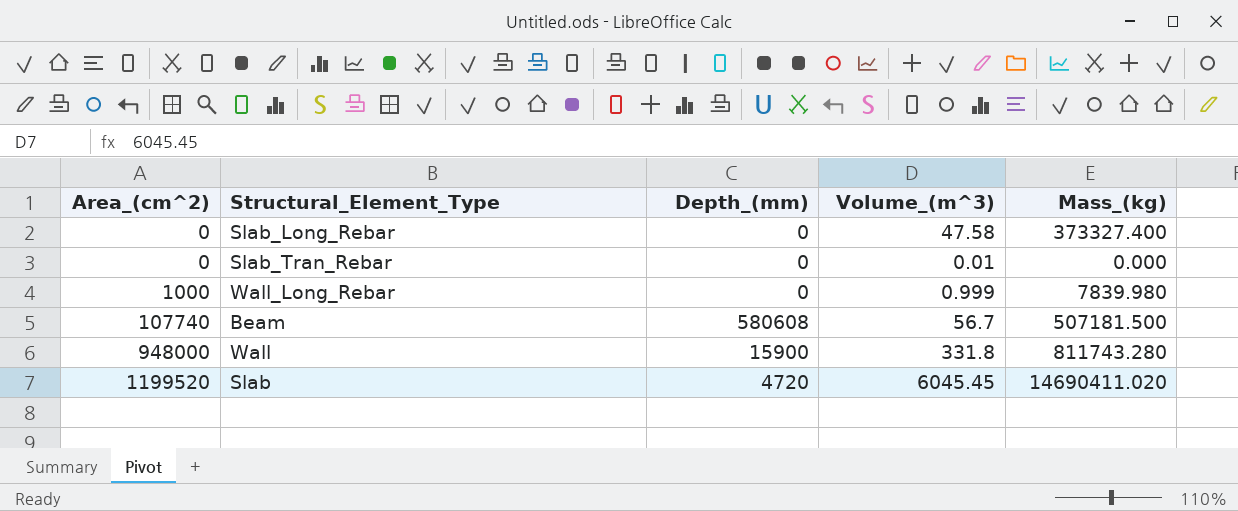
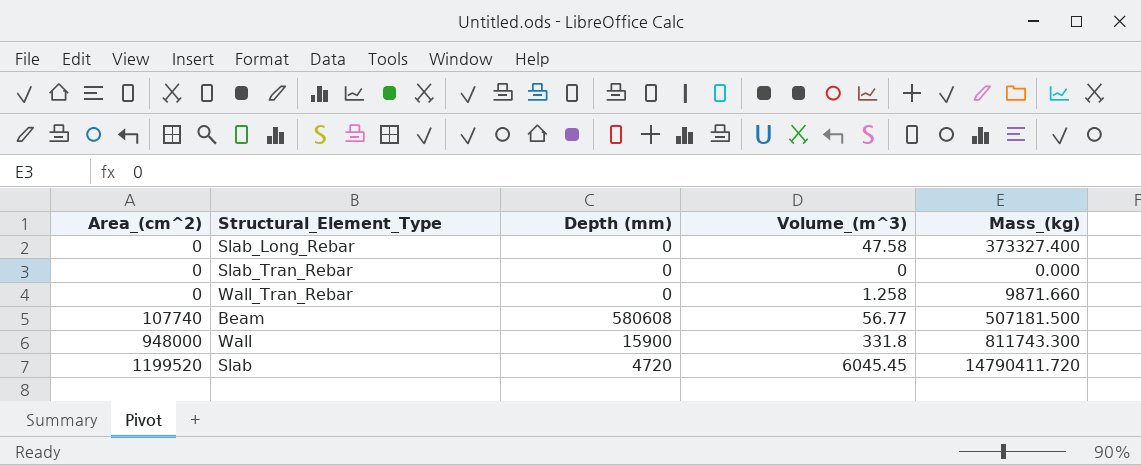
column name: Depth_(mm) -> Depth (mm)
row Wall_Long_Rebar: 1000 | 0 | 0.999 | 7839.980 -> none
Slab_Tran_Rebar | Volume_(m^3): 0.01 -> 0
row Wall_Tran_Rebar: none -> 0 | 0 | 1.258 | 9871.660
Beam | Volume_(m^3): 56.7 -> 56.77
Wall | Mass_(kg): 811743.280 -> 811743.300
Slab | Mass_(kg): 14690411.020 -> 14790411.720

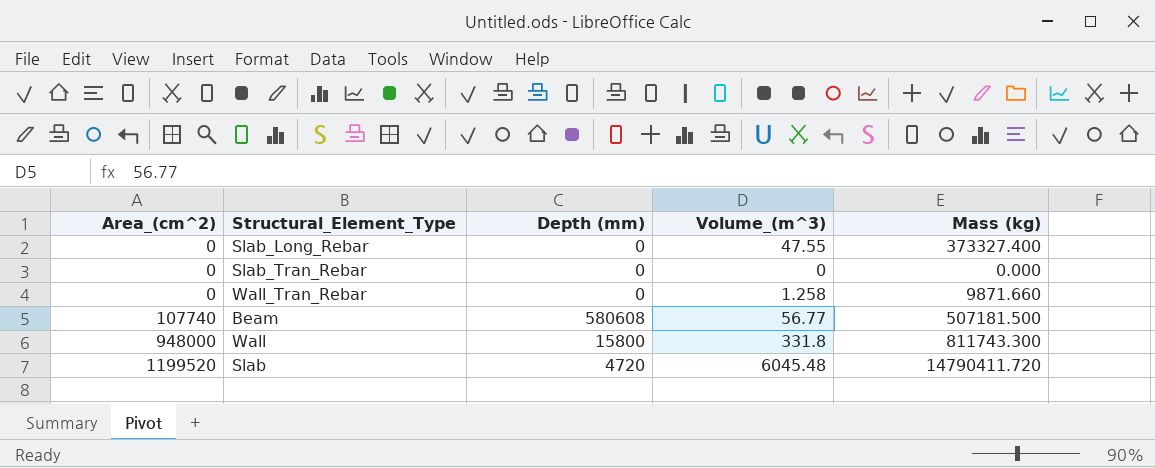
column name: Mass_(kg) -> Mass (kg)
Slab_Long_Rebar | Volume_(m^3): 47.58 -> 47.55
Wall | Depth (mm): 15900 -> 15800
Slab | Volume_(m^3): 6045.45 -> 6045.48

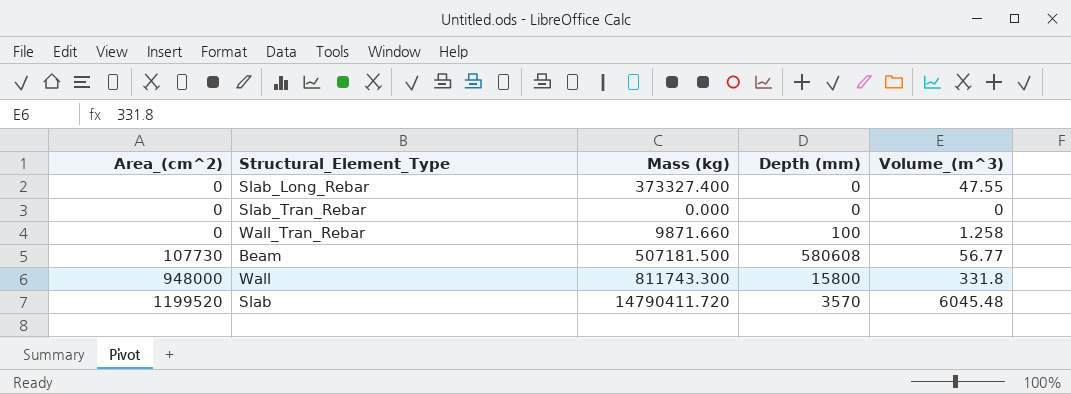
column Mass (kg) | position: 5 -> 3
Wall_Tran_Rebar | Depth (mm): 0 -> 100
Beam | Area_(cm^2): 107740 -> 107730
Slab | Depth (mm): 4720 -> 3570

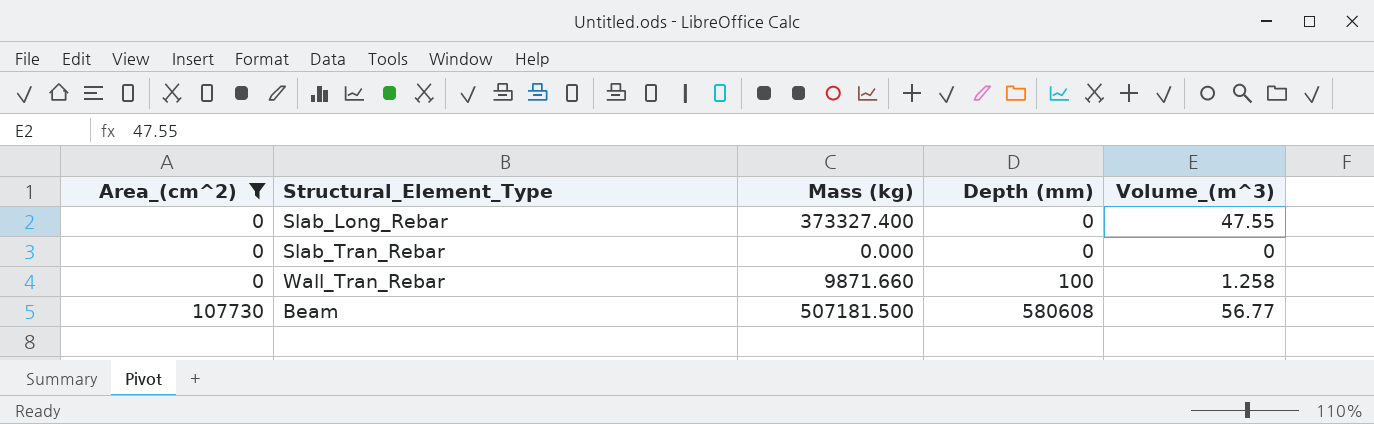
filter: none -> Area_(cm^2) <= 107730

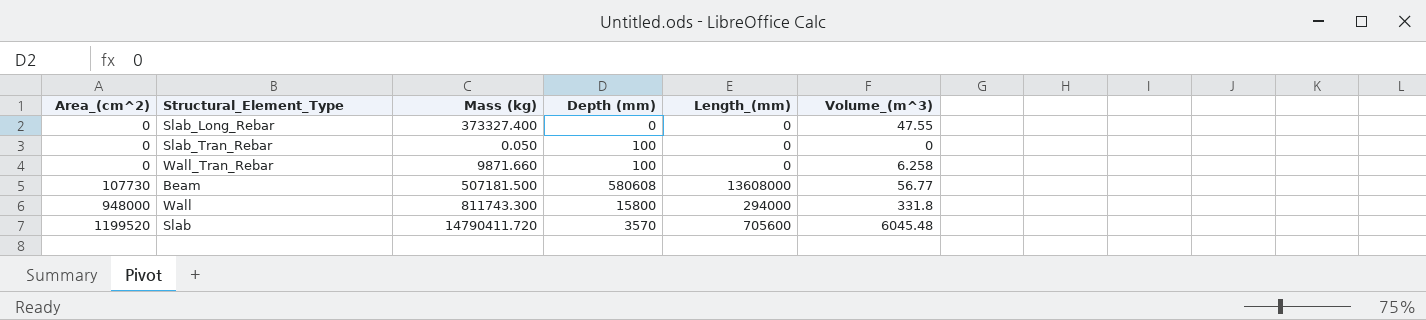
filter: Area_(cm^2) <= 107730 -> none
column Length_(mm) | position: none -> 5
Slab_Tran_Rebar | Mass (kg): 0.000 -> 0.050
Slab_Tran_Rebar | Depth (mm): 0 -> 100
Wall_Tran_Rebar | Volume_(m^3): 1.258 -> 6.258

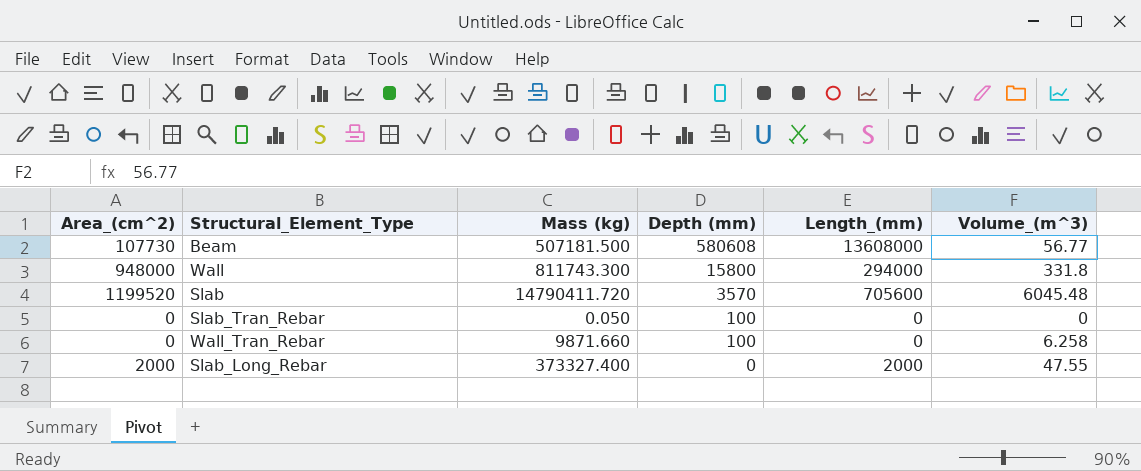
row order: Area_(cm^2) ascending -> Depth (mm) descending
Slab_Long_Rebar | Area_(cm^2): 0 -> 2000
Slab_Long_Rebar | Length_(mm): 0 -> 2000

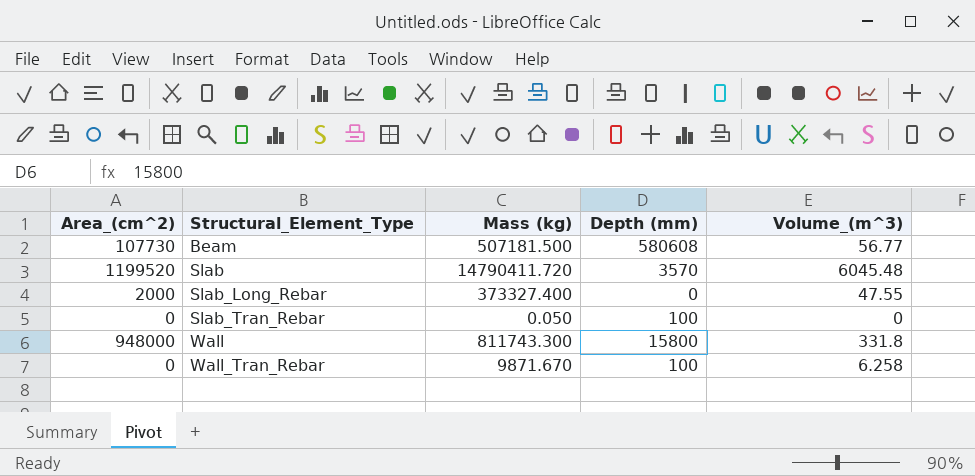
row order: Depth (mm) descending -> Structural_Element_Type ascending
column Length_(mm) | position: 5 -> none
Wall_Tran_Rebar | Mass (kg): 9871.660 -> 9871.670

